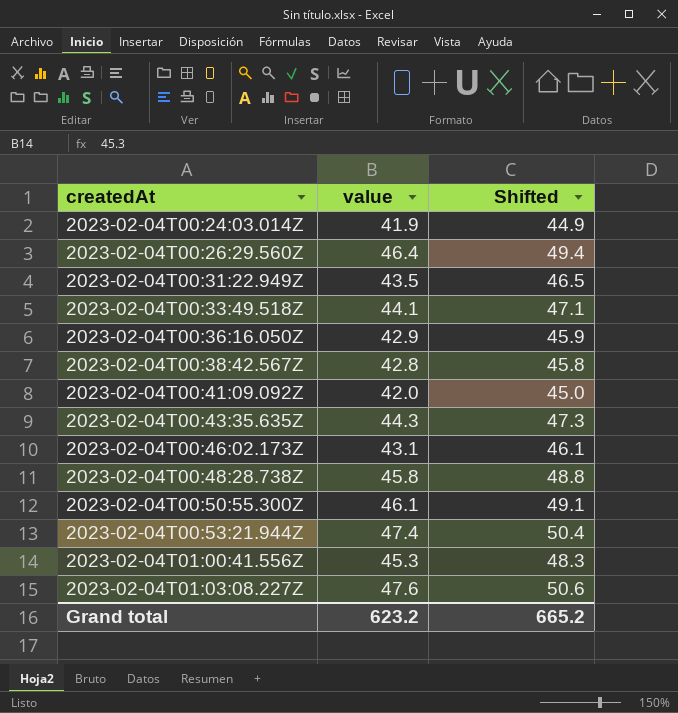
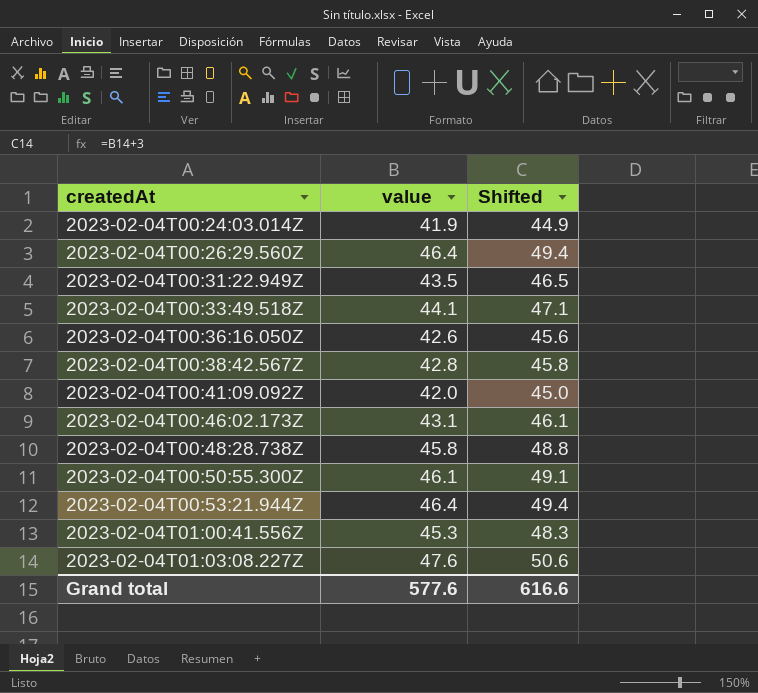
row 2023-02-04T00:43:35.635Z: 44.3 | 47.3 -> none
2023-02-04T00:36:16.050Z | value: 42.9 -> 42.6
2023-02-04T00:36:16.050Z | Shifted: 45.9 -> 45.6
2023-02-04T00:53:21.944Z | value: 47.4 -> 46.4
2023-02-04T00:53:21.944Z | Shifted: 50.4 -> 49.4
Grand total | value: 623.2 -> 577.6
Grand total | Shifted: 665.2 -> 616.6

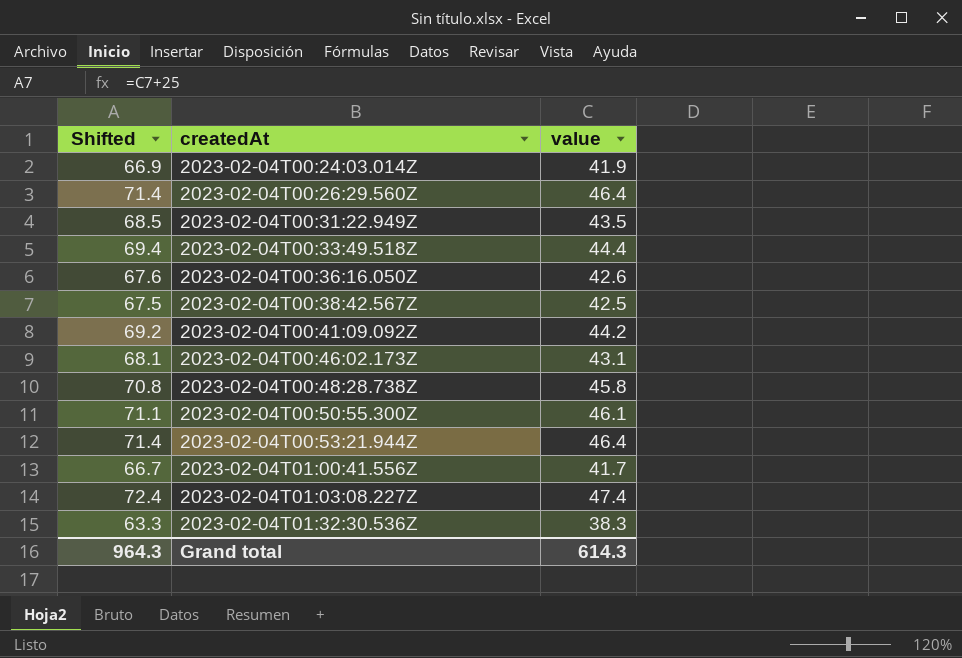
column Shifted | formula: [value] + 3 -> [value] + 25
column Shifted | position: 3 -> 1
2023-02-04T00:33:49.518Z | value: 44.1 -> 44.4
2023-02-04T00:38:42.567Z | value: 42.8 -> 42.5
2023-02-04T00:41:09.092Z | value: 42.0 -> 44.2
2023-02-04T01:00:41.556Z | value: 45.3 -> 41.7
2023-02-04T01:03:08.227Z | value: 47.6 -> 47.4
row 2023-02-04T01:32:30.536Z: none -> 63.3 | 38.3
Grand total | Shifted: 616.6 -> 964.3
Grand total | value: 577.6 -> 614.3

